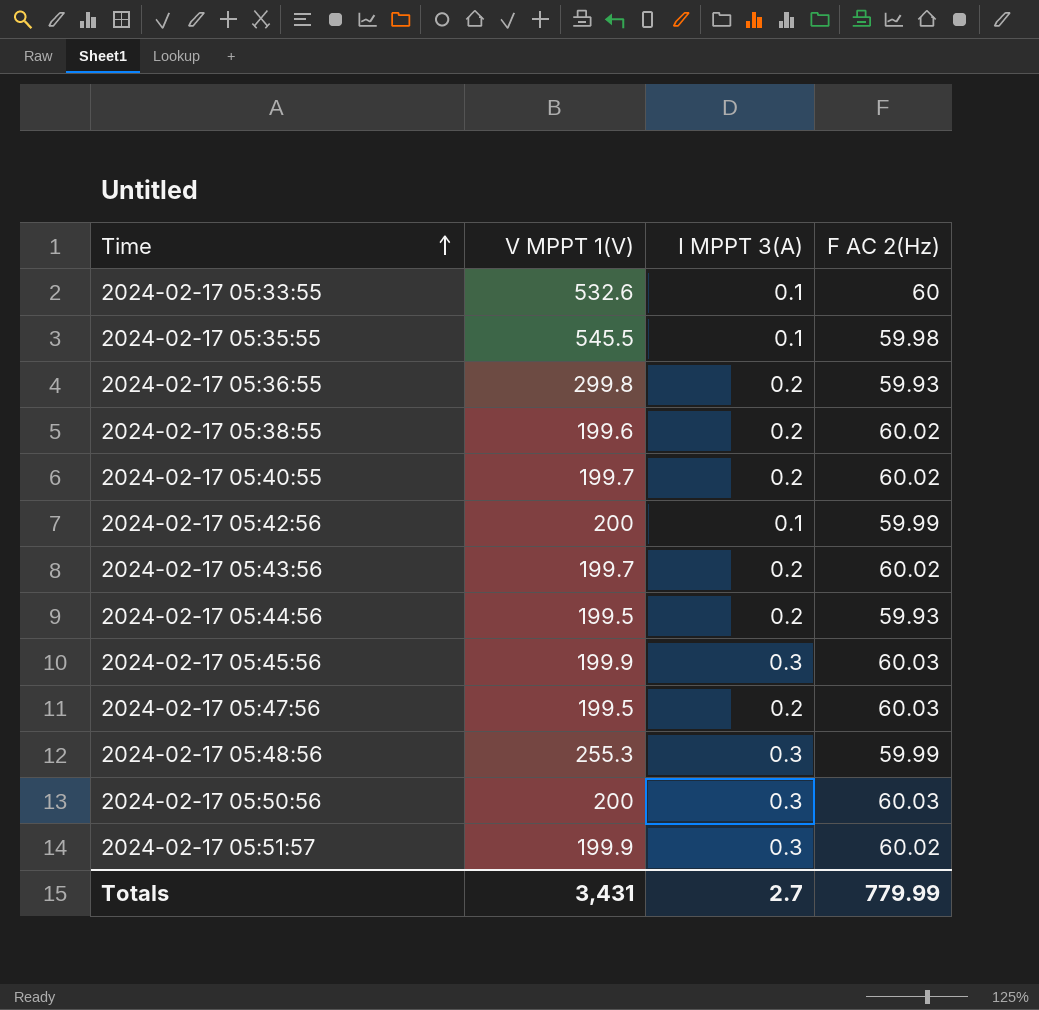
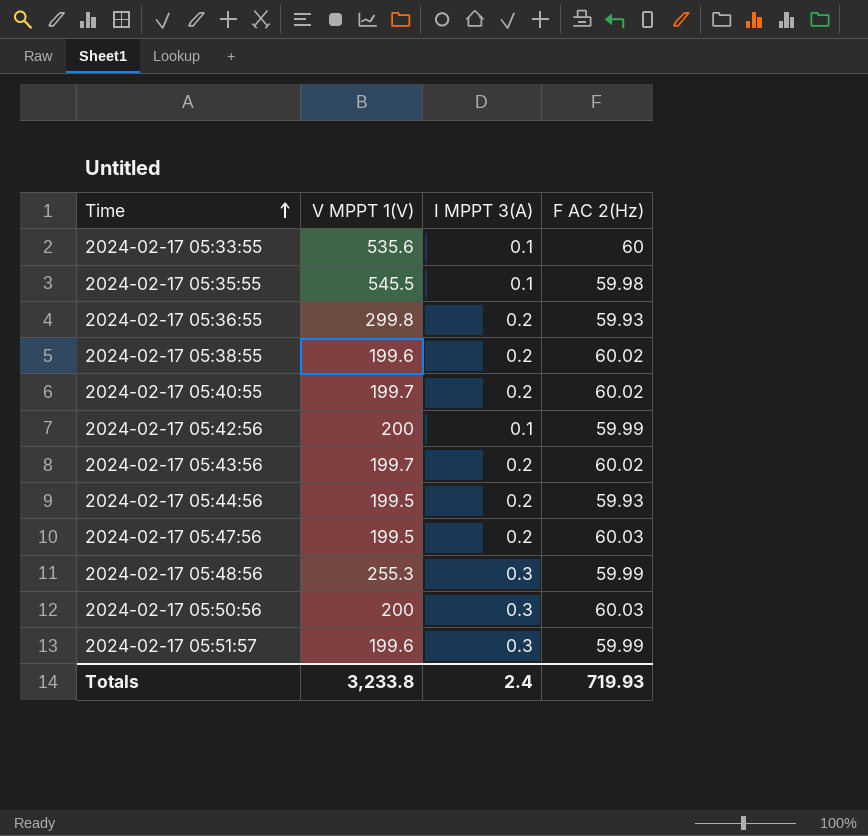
row 2024-02-17 05:45:56: 199.9 | 0.3 | 60.03 -> none
2024-02-17 05:33:55 | V MPPT 1(V): 532.6 -> 535.6
2024-02-17 05:51:57 | V MPPT 1(V): 199.9 -> 199.6
2024-02-17 05:51:57 | F AC 2(Hz): 60.02 -> 59.99
Totals | V MPPT 1(V): 3,431 -> 3,233.8
Totals | I MPPT 3(A): 2.7 -> 2.4
Totals | F AC 2(Hz): 779.99 -> 719.93

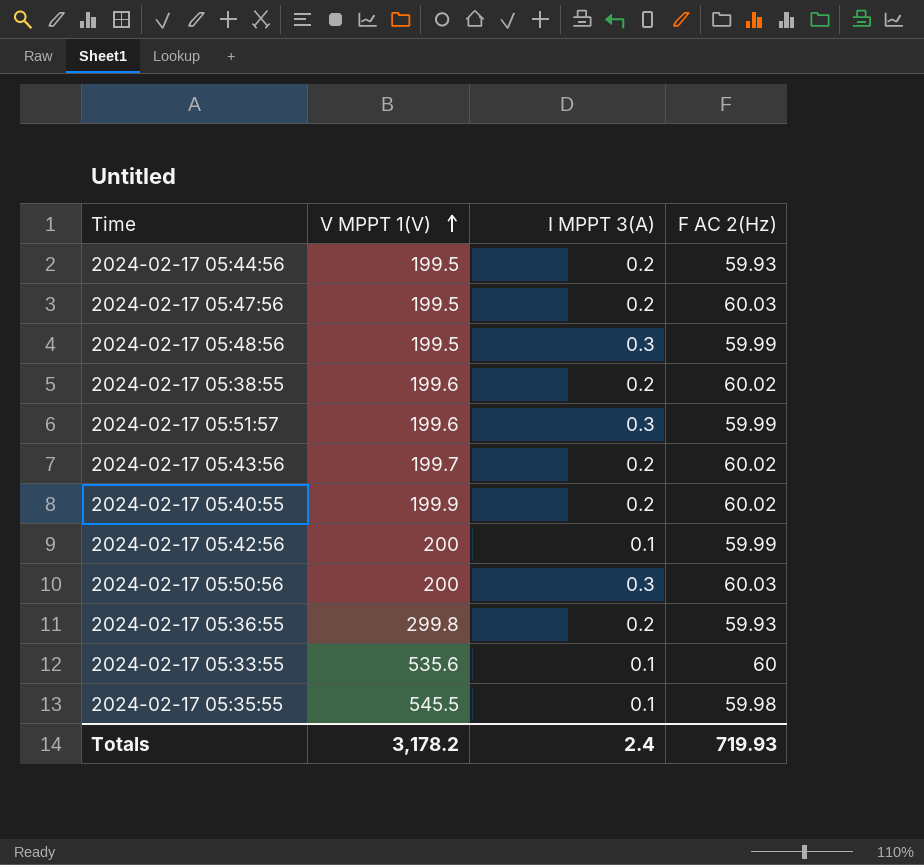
row order: Time ascending -> V MPPT 1(V) ascending
2024-02-17 05:48:56 | V MPPT 1(V): 255.3 -> 199.5
2024-02-17 05:40:55 | V MPPT 1(V): 199.7 -> 199.9
Totals | V MPPT 1(V): 3,233.8 -> 3,178.2

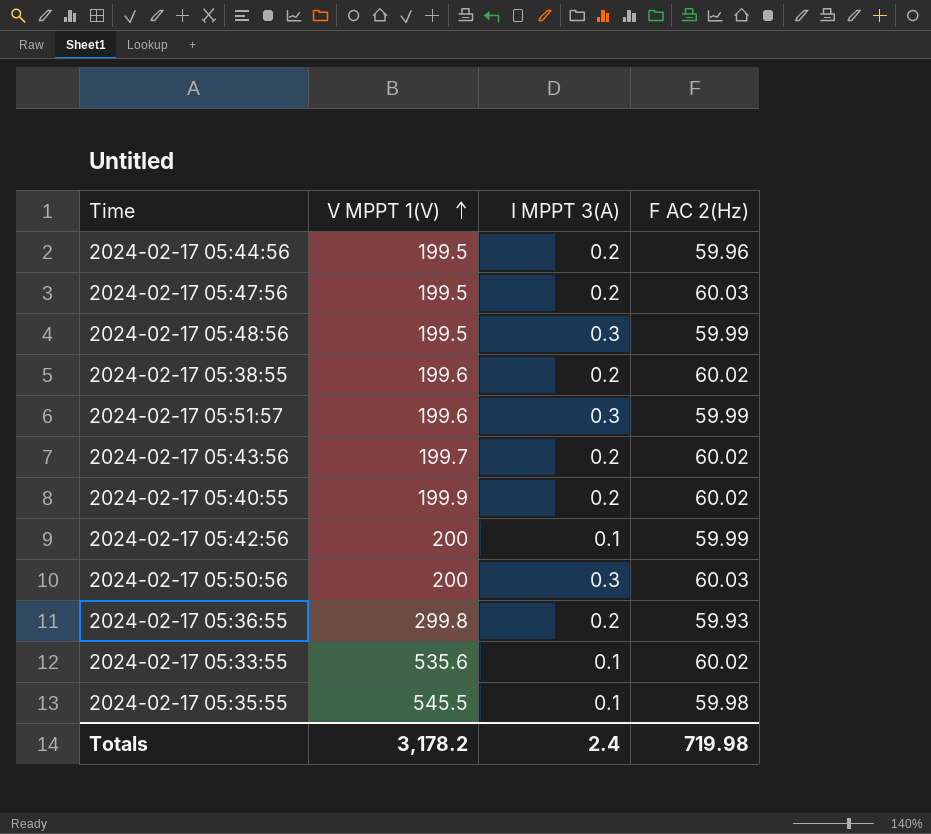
2024-02-17 05:44:56 | F AC 2(Hz): 59.93 -> 59.96
2024-02-17 05:33:55 | F AC 2(Hz): 60 -> 60.02
Totals | F AC 2(Hz): 719.93 -> 719.98

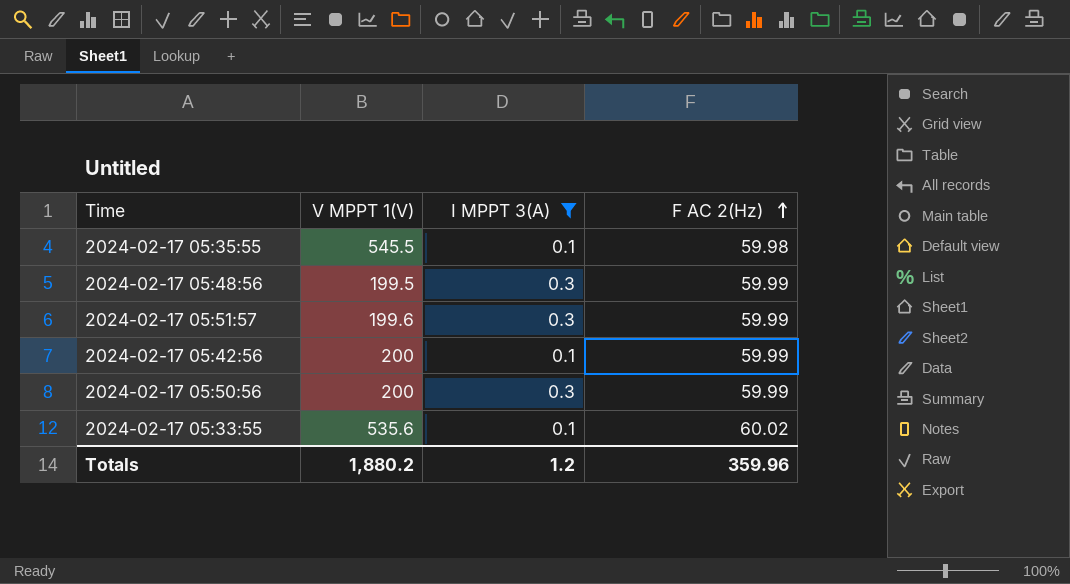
filter: none -> I MPPT 3(A) != 0.2
row order: V MPPT 1(V) ascending -> F AC 2(Hz) ascending
2024-02-17 05:50:56 | F AC 2(Hz): 60.03 -> 59.99
Totals | V MPPT 1(V): 3,178.2 -> 1,880.2
Totals | I MPPT 3(A): 2.4 -> 1.2
Totals | F AC 2(Hz): 719.98 -> 359.96

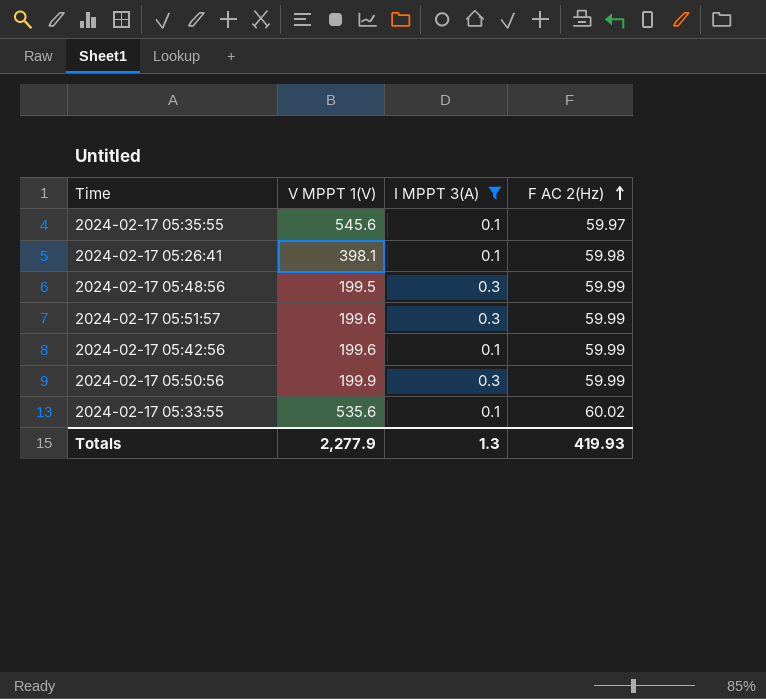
2024-02-17 05:35:55 | V MPPT 1(V): 545.5 -> 545.6
2024-02-17 05:35:55 | F AC 2(Hz): 59.98 -> 59.97
row 2024-02-17 05:26:41: none -> 398.1 | 0.1 | 59.98
2024-02-17 05:42:56 | V MPPT 1(V): 200 -> 199.6
2024-02-17 05:50:56 | V MPPT 1(V): 200 -> 199.9
Totals | V MPPT 1(V): 1,880.2 -> 2,277.9
Totals | I MPPT 3(A): 1.2 -> 1.3
Totals | F AC 2(Hz): 359.96 -> 419.93

